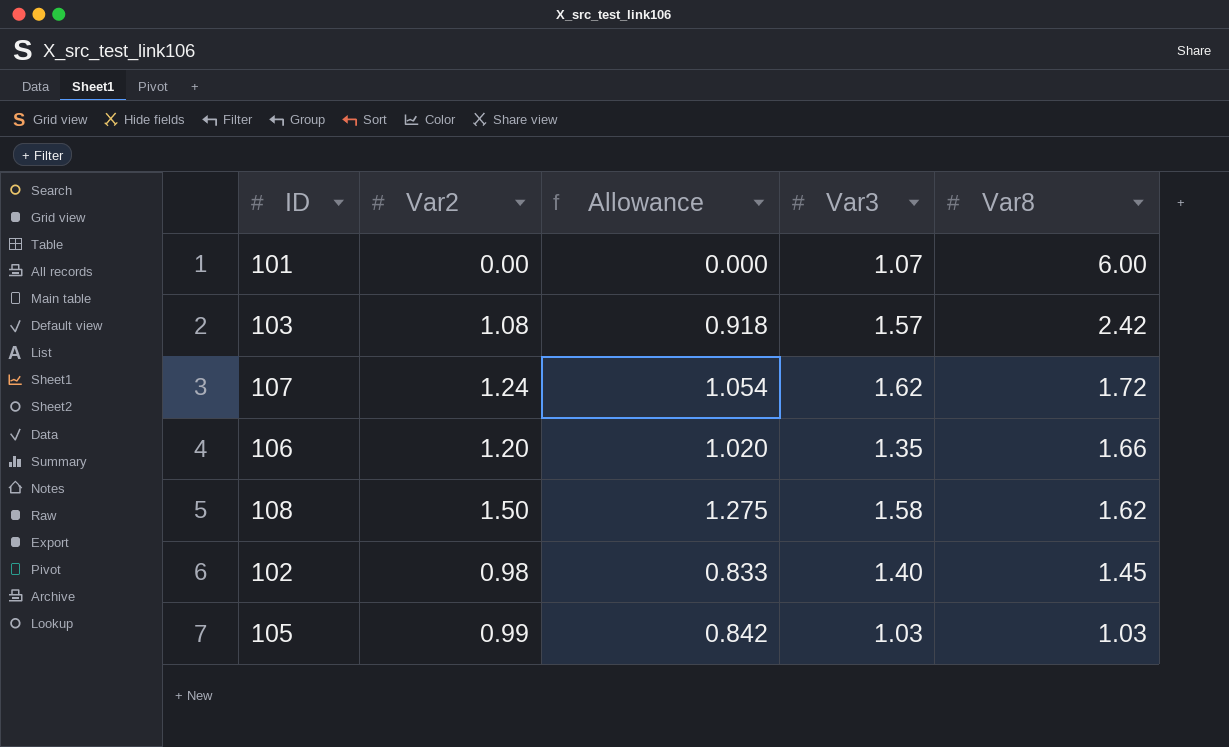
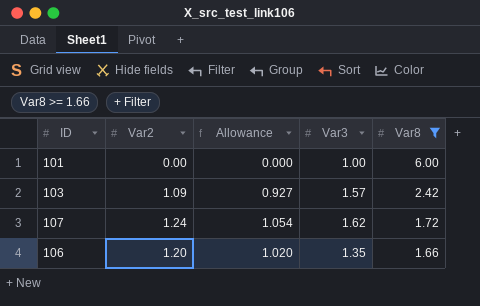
filter: none -> Var8 >= 1.66
101 | Var3: 1.07 -> 1.00
103 | Var2: 1.08 -> 1.09
103 | Allowance: 0.918 -> 0.927

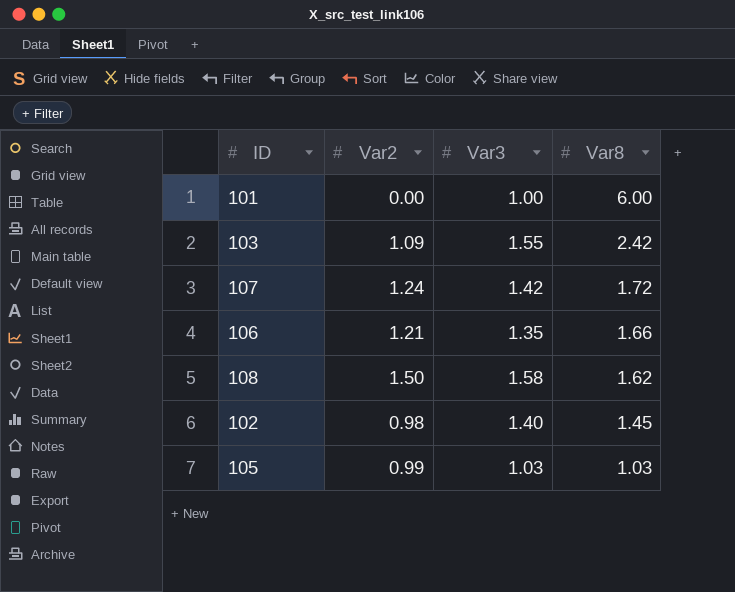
filter: Var8 >= 1.66 -> none
column Allowance | formula: [Var2] * 0.85 -> none
103 | Var3: 1.57 -> 1.55
107 | Var3: 1.62 -> 1.42
106 | Var2: 1.20 -> 1.21

